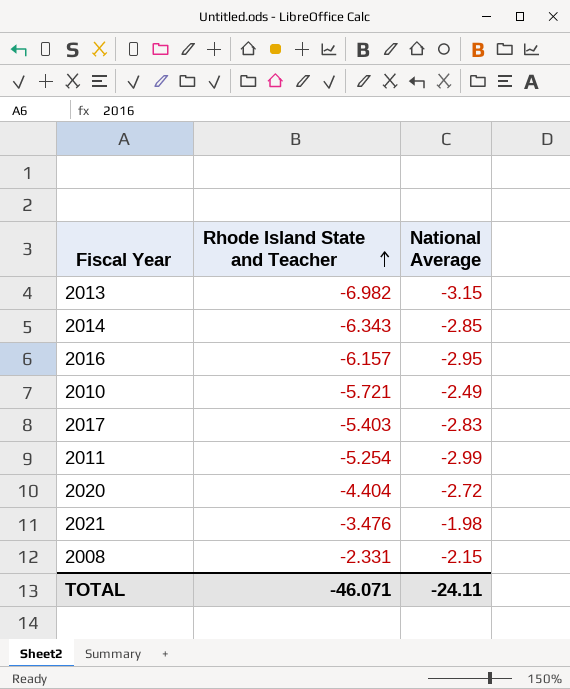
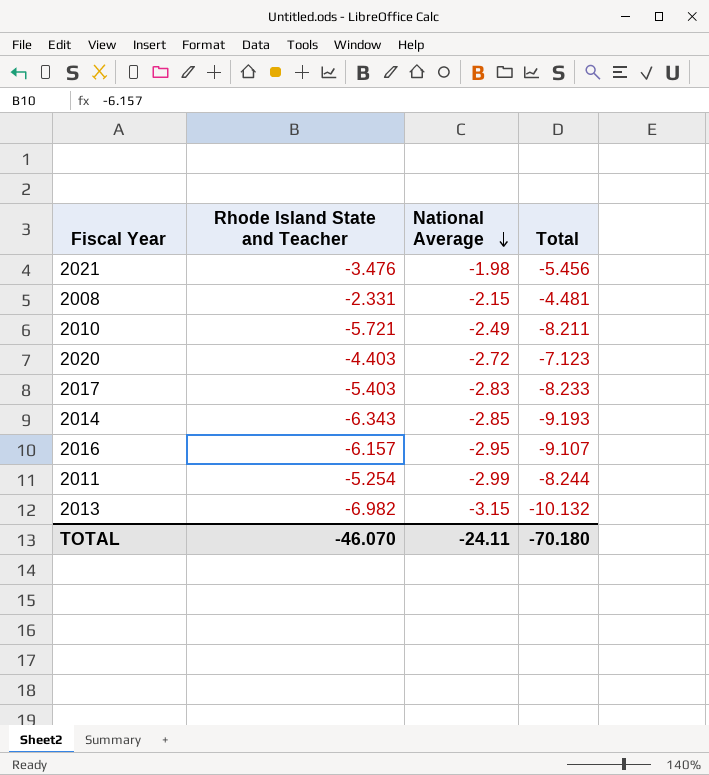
row order: Rhode Island State and Teacher ascending -> National Average descending
column Total | formula: none -> [Rhode Island State and Teacher] + [National Average]
2020 | Rhode Island State and Teacher: -4.404 -> -4.403
TOTAL | Rhode Island State and Teacher: -46.071 -> -46.070

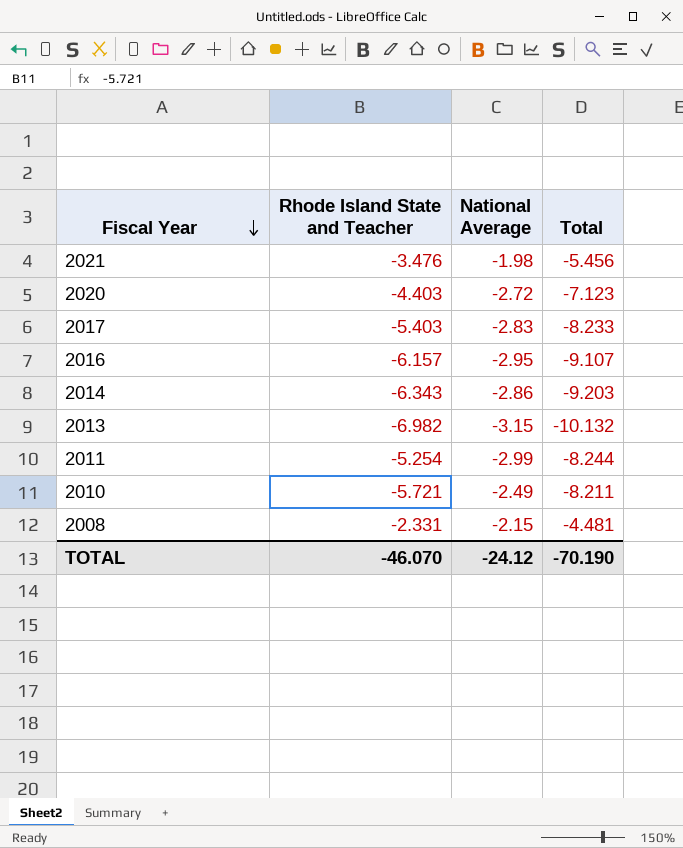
row order: National Average descending -> Fiscal Year descending
2014 | National Average: -2.85 -> -2.86
2014 | Total: -9.193 -> -9.203
TOTAL | National Average: -24.11 -> -24.12
TOTAL | Total: -70.180 -> -70.190

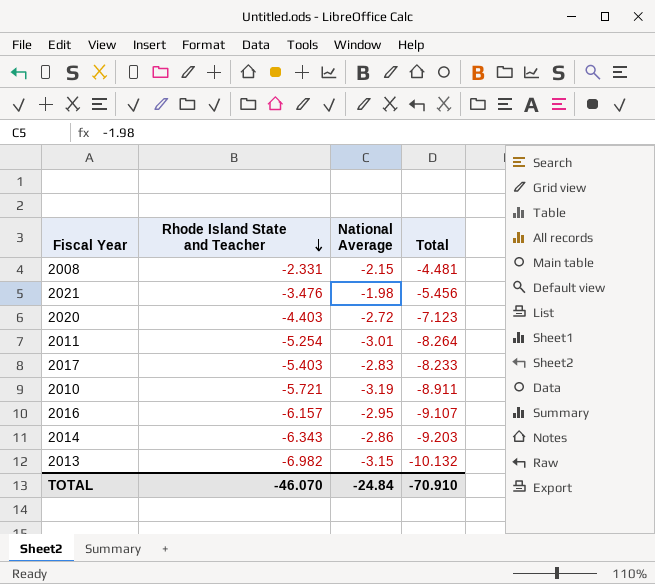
row order: Fiscal Year descending -> Rhode Island State and Teacher descending
2011 | National Average: -2.99 -> -3.01
2011 | Total: -8.244 -> -8.264
2010 | National Average: -2.49 -> -3.19
2010 | Total: -8.211 -> -8.911
TOTAL | National Average: -24.12 -> -24.84
TOTAL | Total: -70.190 -> -70.910

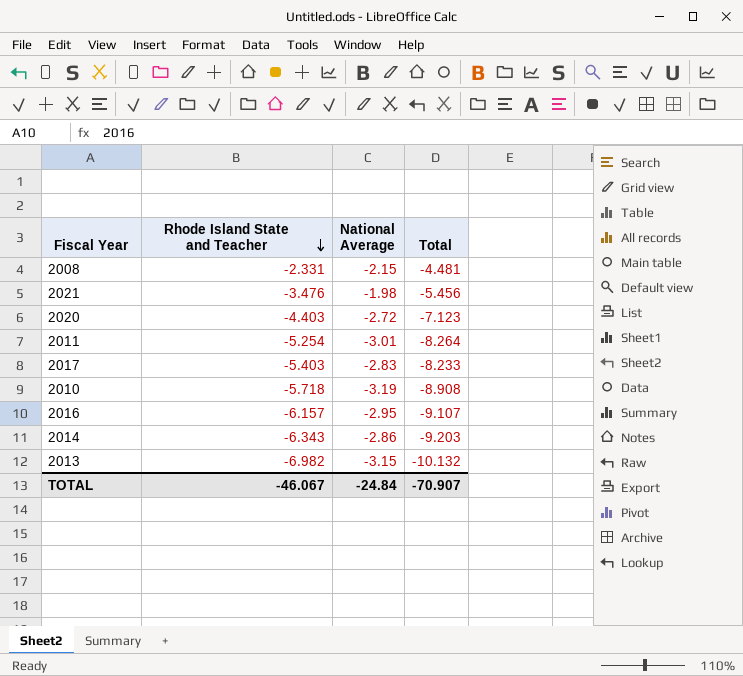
2010 | Rhode Island State and Teacher: -5.721 -> -5.718
2010 | Total: -8.911 -> -8.908
TOTAL | Rhode Island State and Teacher: -46.070 -> -46.067
TOTAL | Total: -70.910 -> -70.907

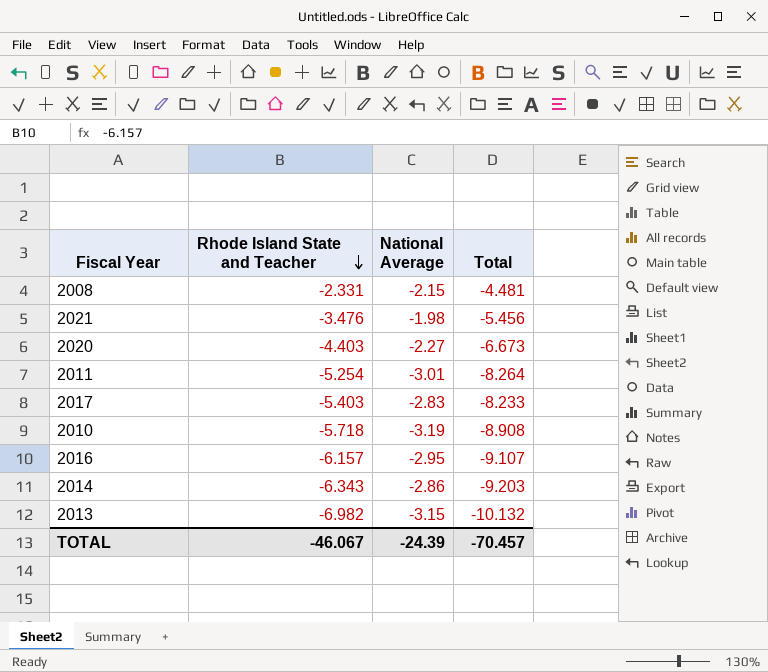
2020 | National Average: -2.72 -> -2.27
2020 | Total: -7.123 -> -6.673
TOTAL | National Average: -24.84 -> -24.39
TOTAL | Total: -70.907 -> -70.457

